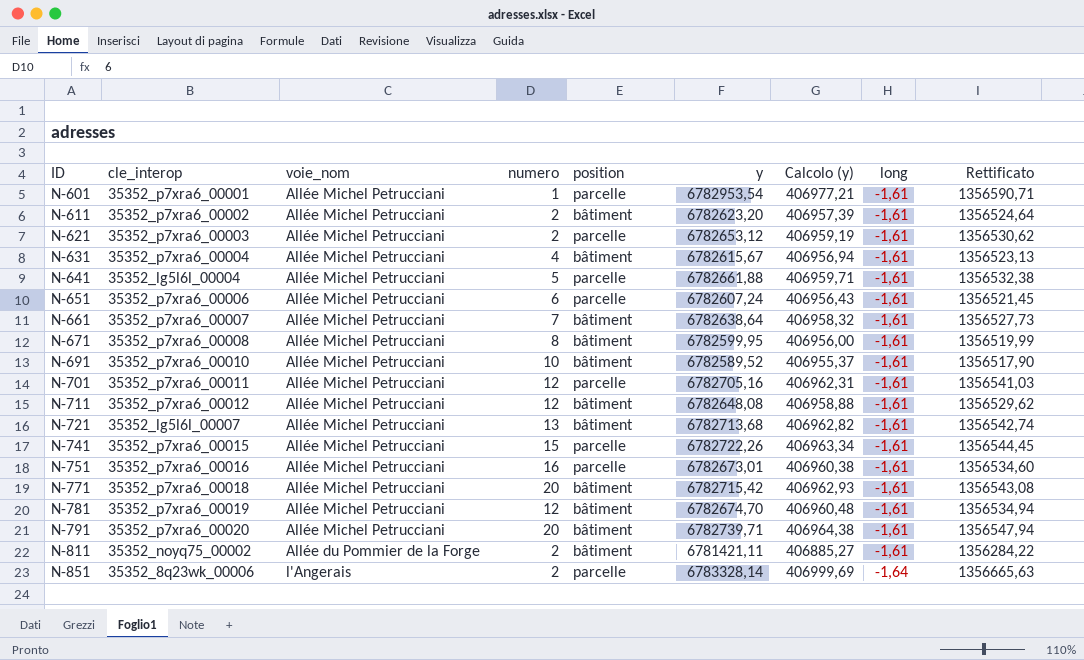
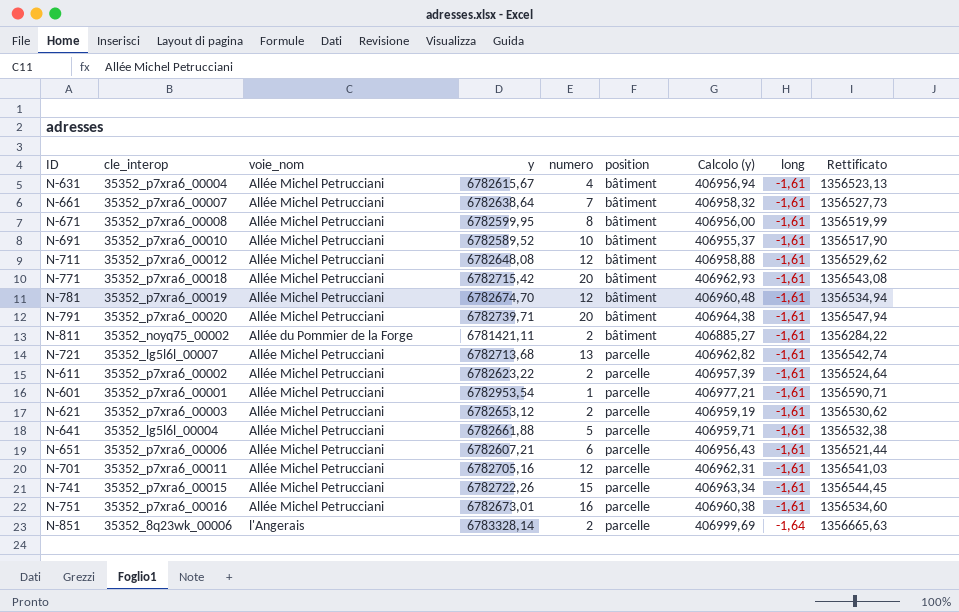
row order: ID ascending -> position ascending
column y | position: 6 -> 4
N-721 | position: bâtiment -> parcelle
N-611 | y: 6782623,20 -> 6782623,22
N-611 | position: bâtiment -> parcelle
N-651 | y: 6782607,24 -> 6782607,21
N-651 | Rettificato: 1356521,45 -> 1356521,44

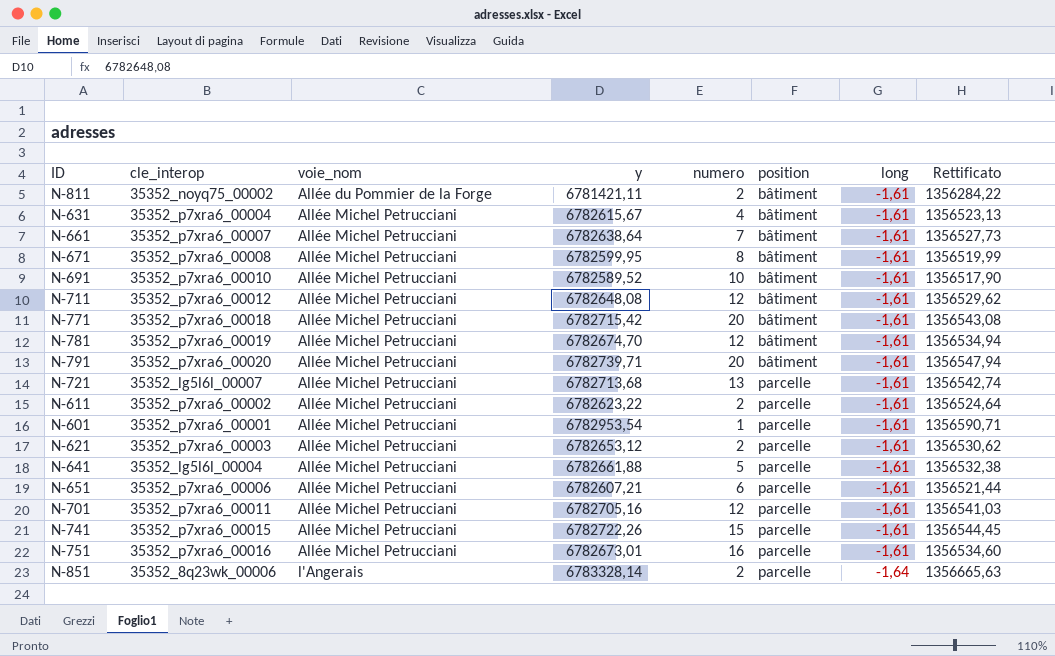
row order: position ascending -> voie_nom ascending
column Calcolo (y) | formula: [y] * 0,06 -> none

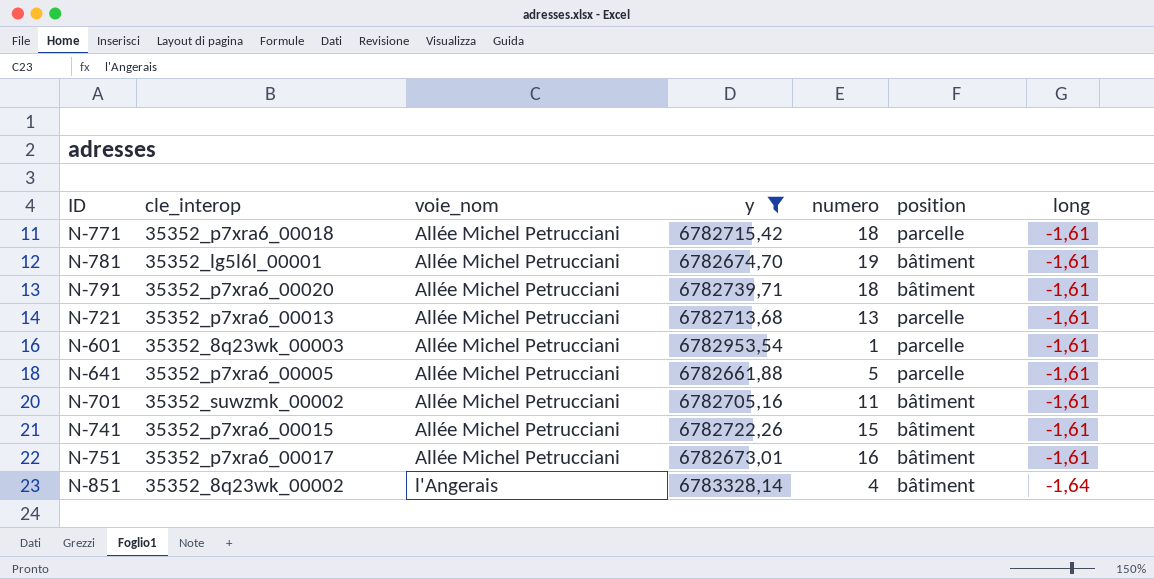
filter: none -> y >= 6782661,88
column Rettificato | formula: [y] * 0,2 -> none
N-771 | numero: 20 -> 18
N-771 | position: bâtiment -> parcelle
N-781 | cle_interop: 35352_p7xra6_00019 -> 35352_lg5l6l_00001
N-781 | numero: 12 -> 19
N-791 | numero: 20 -> 18
N-721 | cle_interop: 35352_lg5l6l_00007 -> 35352_p7xra6_00013
N-601 | cle_interop: 35352_p7xra6_00001 -> 35352_8q23wk_00003
N-641 | cle_interop: 35352_lg5l6l_00004 -> 35352_p7xra6_00005
N-701 | cle_interop: 35352_p7xra6_00011 -> 35352_suwzmk_00002
N-701 | numero: 12 -> 11
N-701 | position: parcelle -> bâtiment
N-741 | position: parcelle -> bâtiment
N-751 | cle_interop: 35352_p7xra6_00016 -> 35352_p7xra6_00017
N-751 | position: parcelle -> bâtiment
N-851 | cle_interop: 35352_8q23wk_00006 -> 35352_8q23wk_00002
N-851 | numero: 2 -> 4
N-851 | position: parcelle -> bâtiment

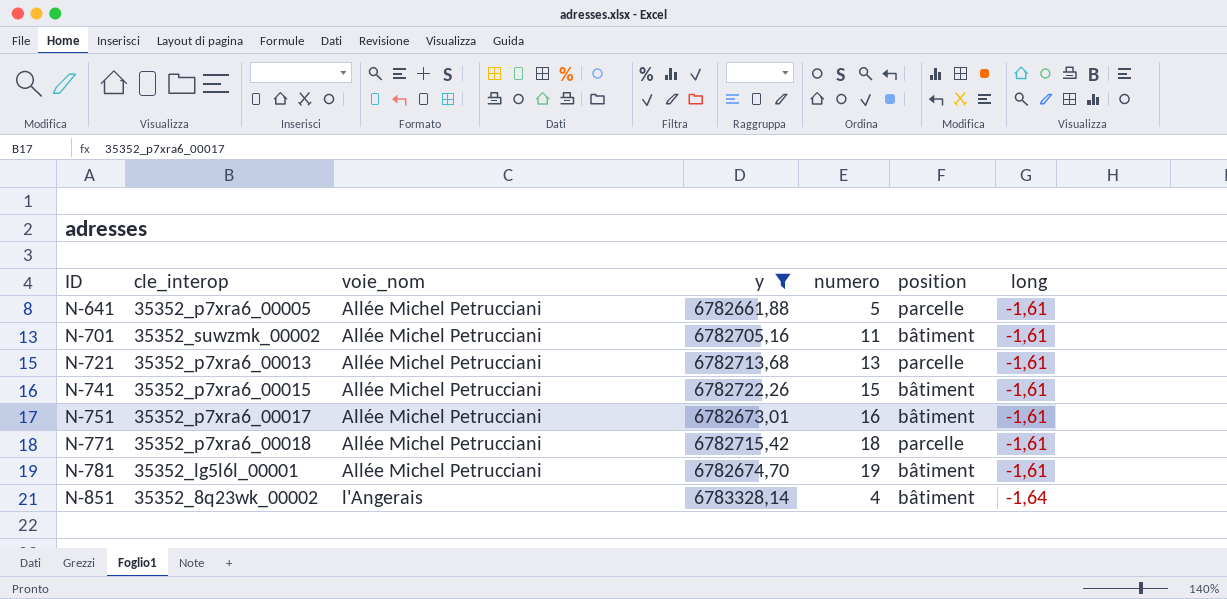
row order: voie_nom ascending -> ID ascending
row N-791: 35352_p7xra6_00020 | Allée Michel Petrucciani | 6782739,71 | 18 | bâtiment | -1,61 -> none
row N-601: 35352_8q23wk_00003 | Allée Michel Petrucciani | 6782953,54 | 1 | parcelle | -1,61 -> none

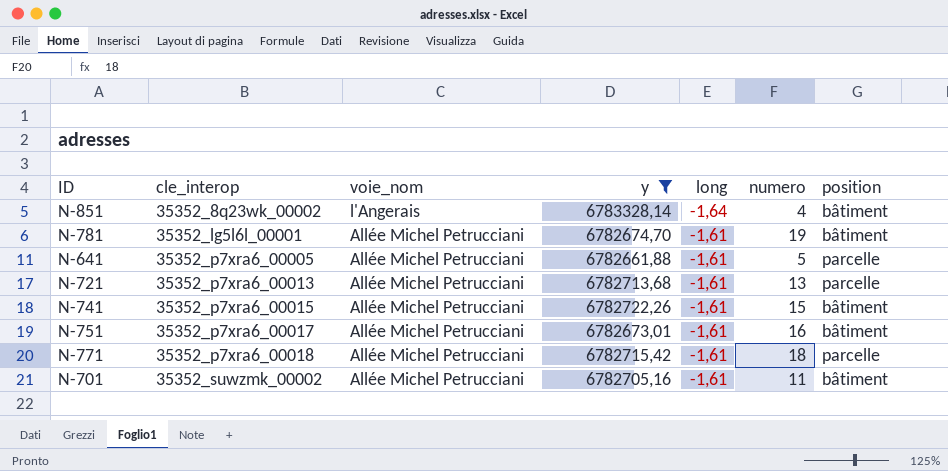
row order: ID ascending -> cle_interop ascending
column long | position: 7 -> 5

